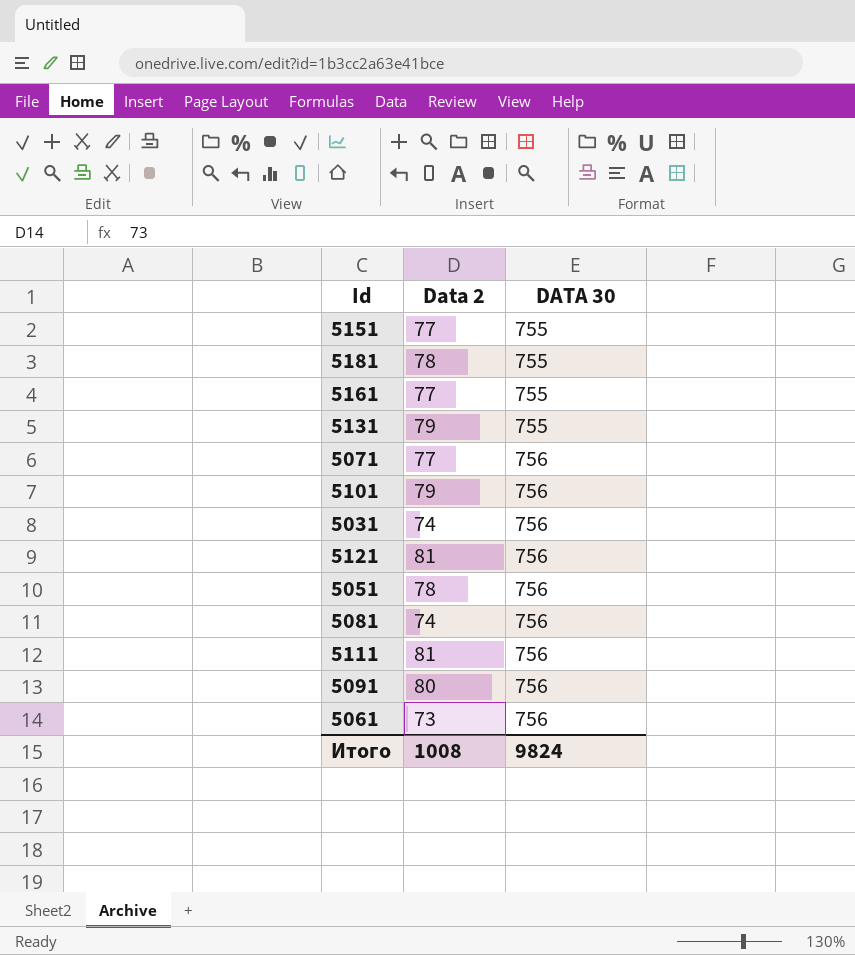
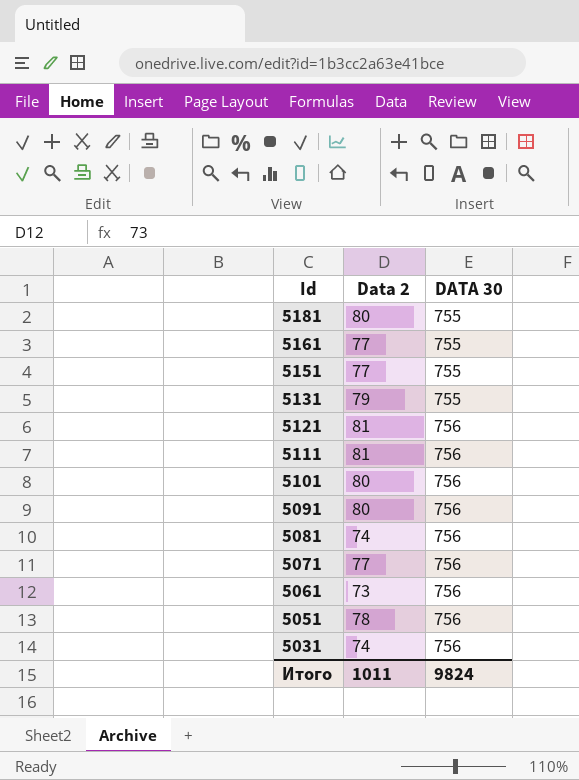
row order: DATA 30 ascending -> Id descending
5181 | Data 2: 78 -> 80
5101 | Data 2: 79 -> 80
Итого | Data 2: 1008 -> 1011

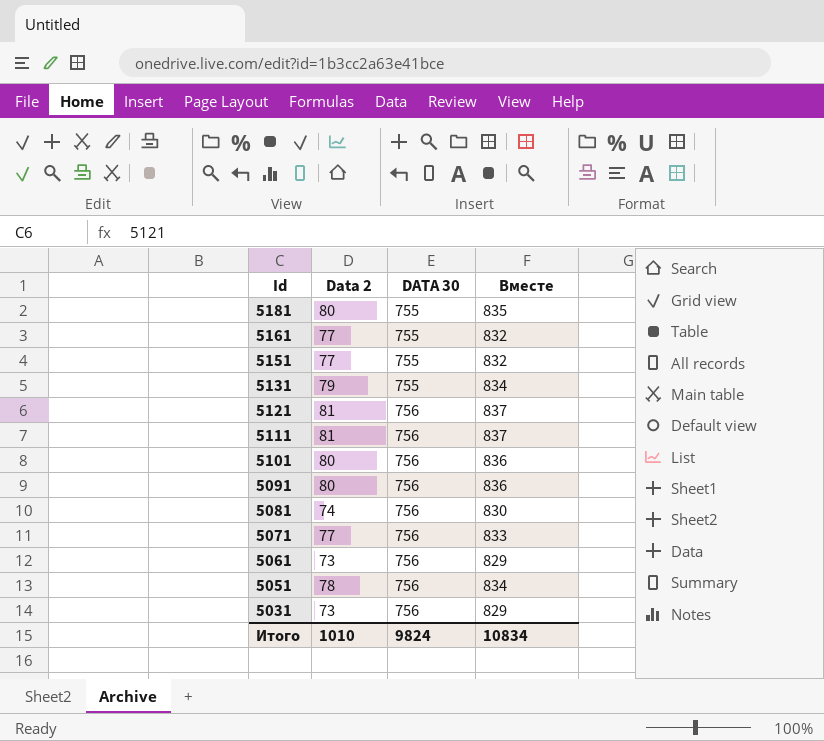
column Вместе | formula: none -> [Data 2] + [DATA 30]
5031 | Data 2: 74 -> 73
Итого | Data 2: 1011 -> 1010

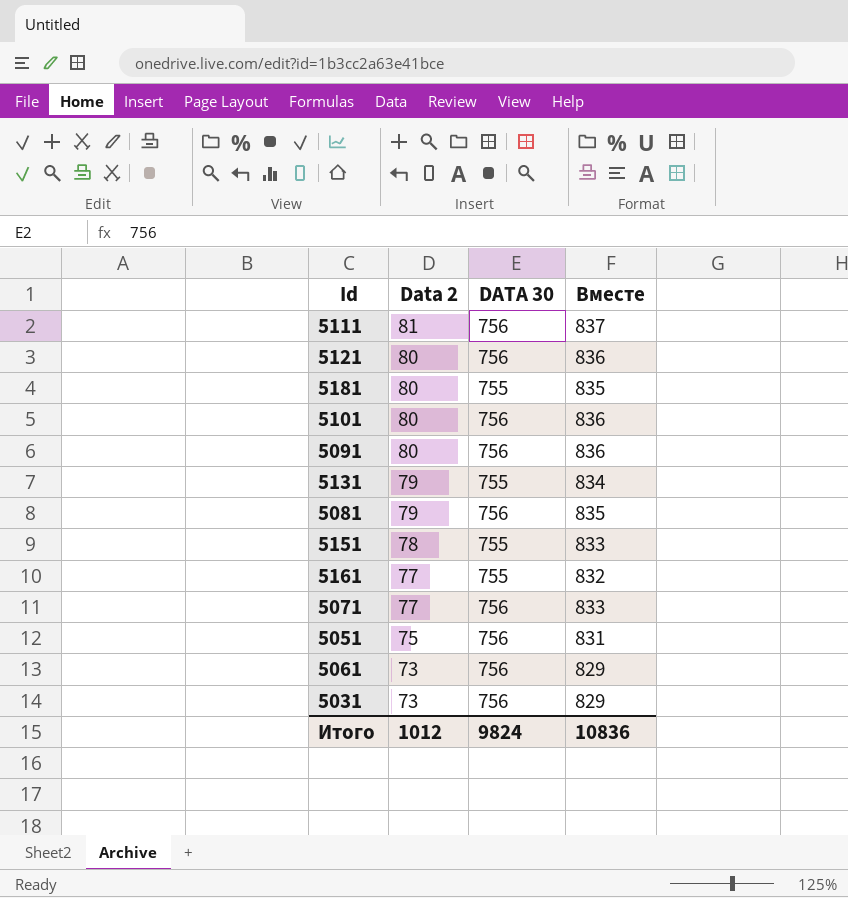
row order: Id descending -> Data 2 descending
5121 | Data 2: 81 -> 80
5121 | Вместе: 837 -> 836
5081 | Data 2: 74 -> 79
5081 | Вместе: 830 -> 835
5151 | Data 2: 77 -> 78
5151 | Вместе: 832 -> 833
5051 | Data 2: 78 -> 75
5051 | Вместе: 834 -> 831
Итого | Data 2: 1010 -> 1012
Итого | Вместе: 10834 -> 10836

